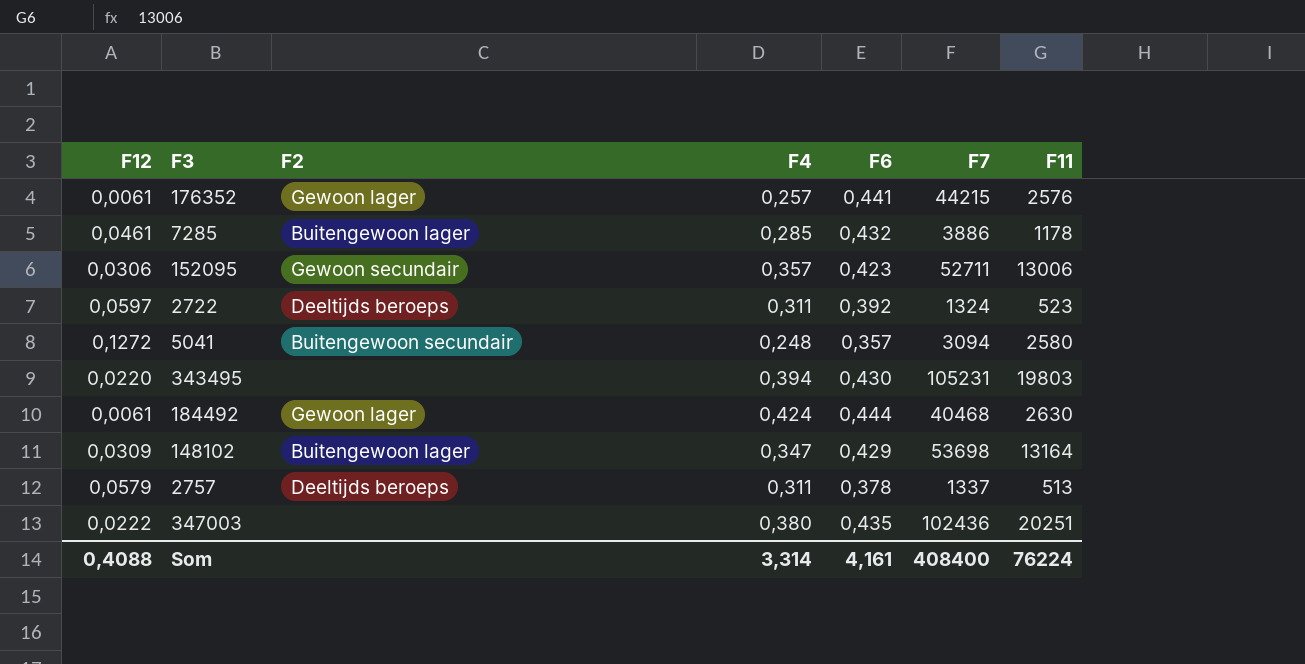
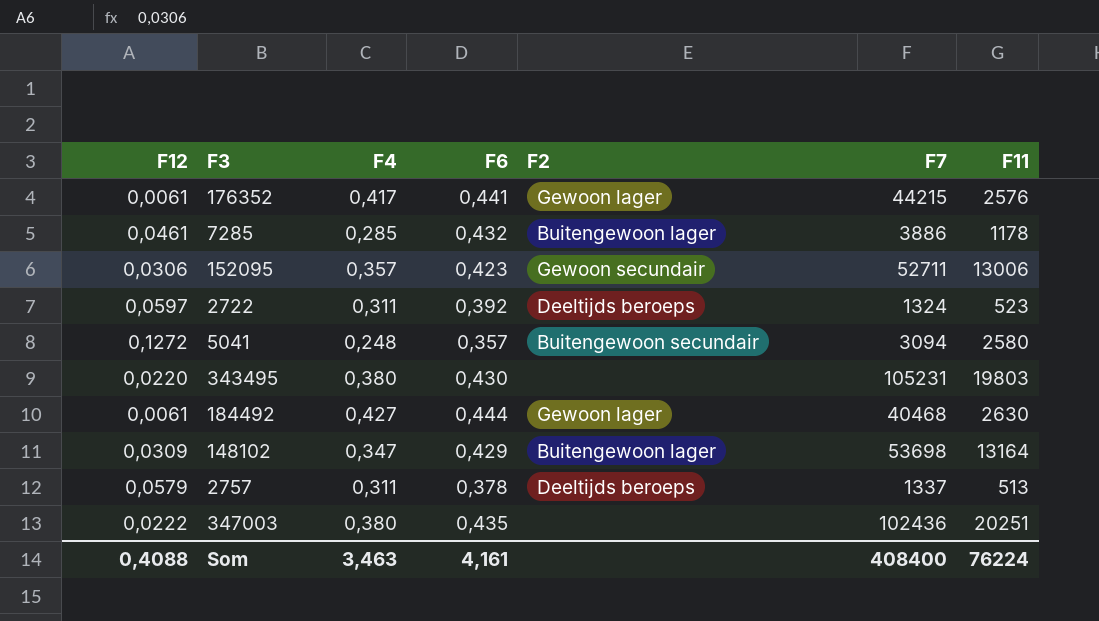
column F2 | position: 3 -> 5
176352 | F4: 0,257 -> 0,417
343495 | F4: 0,394 -> 0,380
184492 | F4: 0,424 -> 0,427
Som | F4: 3,314 -> 3,463

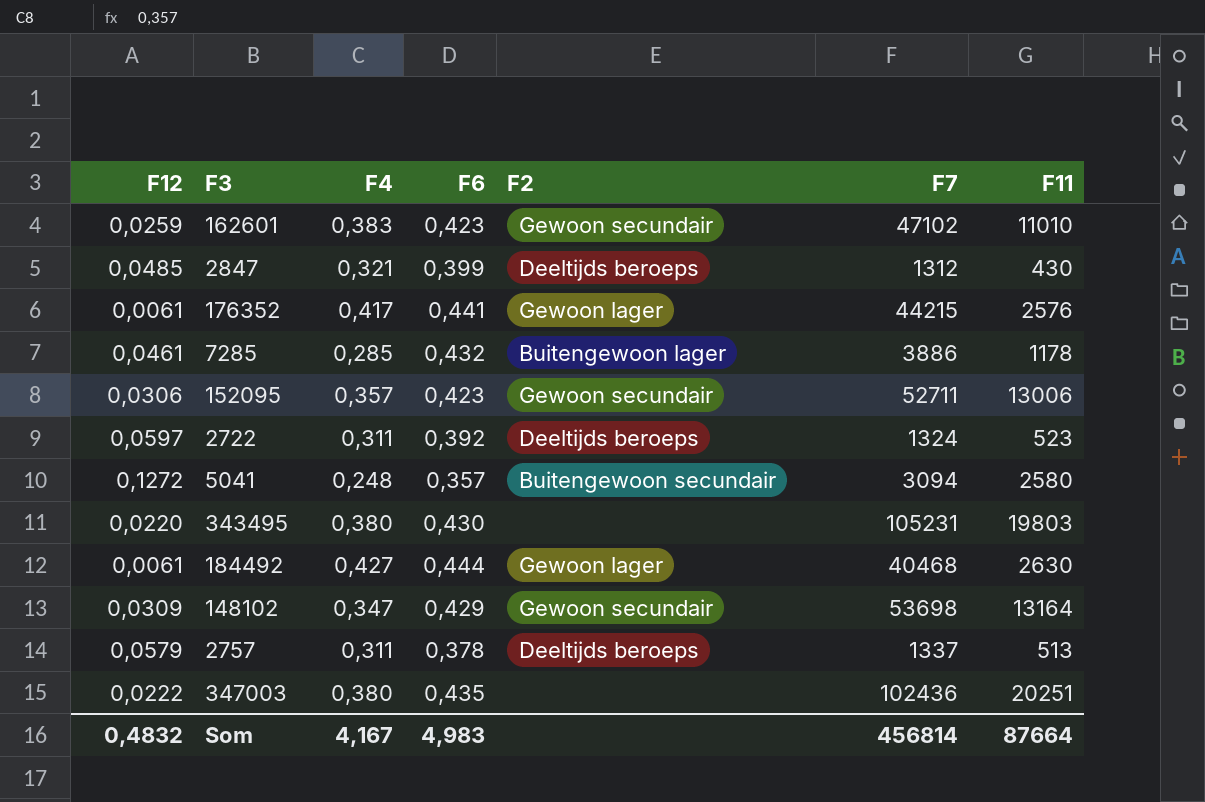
row 162601: none -> 0,0259 | 0,383 | 0,423 | Gewoon secundair | 47102 | 11010
row 2847: none -> 0,0485 | 0,321 | 0,399 | Deeltijds beroeps | 1312 | 430
148102 | F2: Buitengewoon lager -> Gewoon secundair
Som | F12: 0,4088 -> 0,4832
Som | F4: 3,463 -> 4,167
Som | F6: 4,161 -> 4,983
Som | F7: 408400 -> 456814
Som | F11: 76224 -> 87664

